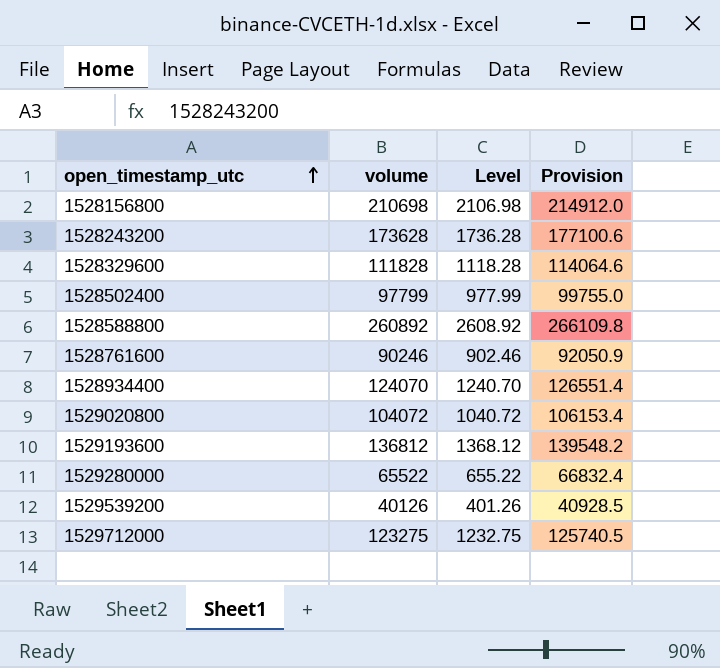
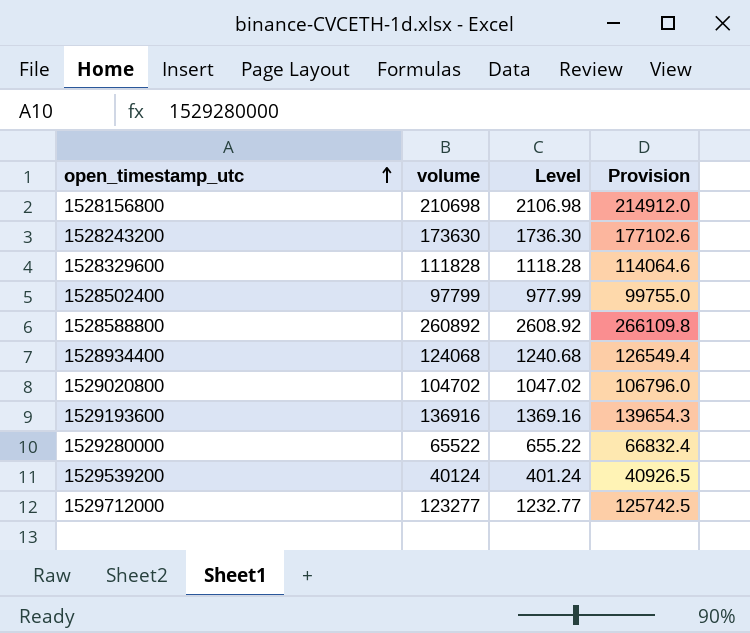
row 1528761600: 90246 | 902.46 | 92050.9 -> none
1528243200 | volume: 173628 -> 173630
1528243200 | Level: 1736.28 -> 1736.30
1528243200 | Provision: 177100.6 -> 177102.6
1528934400 | volume: 124070 -> 124068
1528934400 | Level: 1240.70 -> 1240.68
1528934400 | Provision: 126551.4 -> 126549.4
1529020800 | volume: 104072 -> 104702
1529020800 | Level: 1040.72 -> 1047.02
1529020800 | Provision: 106153.4 -> 106796.0
1529193600 | volume: 136812 -> 136916
1529193600 | Level: 1368.12 -> 1369.16
1529193600 | Provision: 139548.2 -> 139654.3
1529539200 | volume: 40126 -> 40124
1529539200 | Level: 401.26 -> 401.24
1529539200 | Provision: 40928.5 -> 40926.5
1529712000 | volume: 123275 -> 123277
1529712000 | Level: 1232.75 -> 1232.77
1529712000 | Provision: 125740.5 -> 125742.5

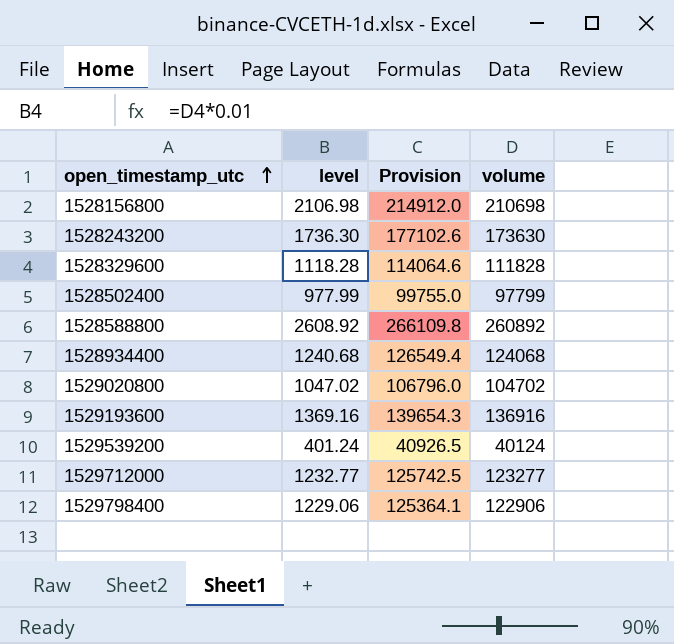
column name: Level -> level
column volume | position: 2 -> 4
row 1529280000: 65522 | 655.22 | 66832.4 -> none
row 1529798400: none -> 1229.06 | 125364.1 | 122906

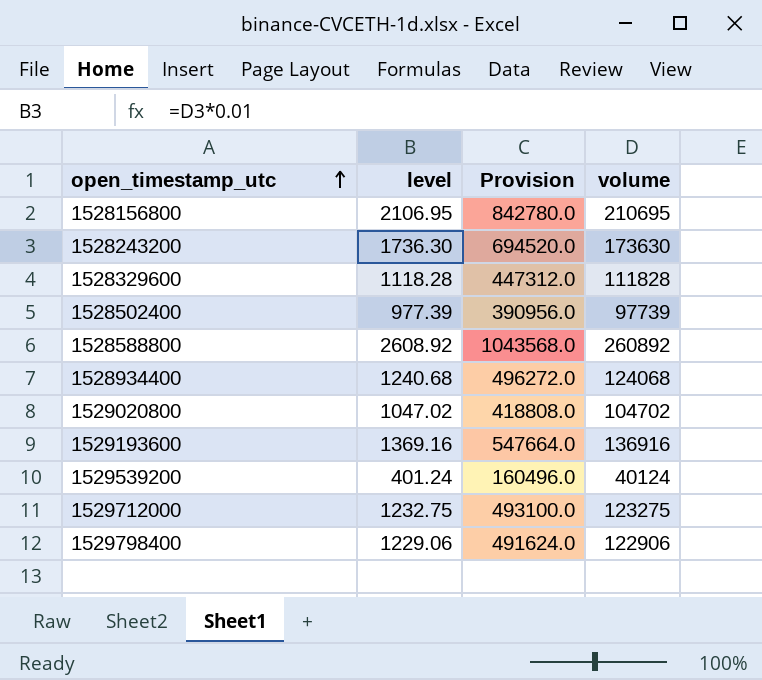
column Provision | formula: [volume] * 1.02 -> [volume] * 4
1528156800 | level: 2106.98 -> 2106.95
1528156800 | volume: 210698 -> 210695
1528502400 | level: 977.99 -> 977.39
1528502400 | volume: 97799 -> 97739
1529712000 | level: 1232.77 -> 1232.75
1529712000 | volume: 123277 -> 123275

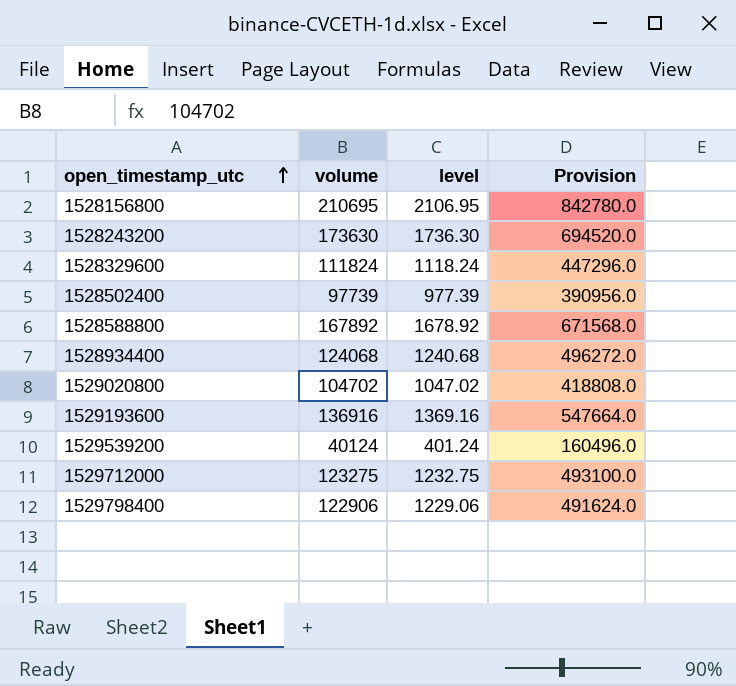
column volume | position: 4 -> 2
1528329600 | volume: 111828 -> 111824
1528329600 | level: 1118.28 -> 1118.24
1528329600 | Provision: 447312.0 -> 447296.0
1528588800 | volume: 260892 -> 167892
1528588800 | level: 2608.92 -> 1678.92
1528588800 | Provision: 1043568.0 -> 671568.0

